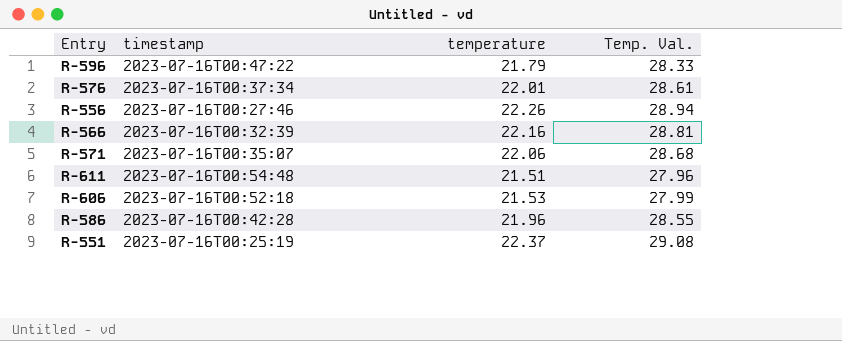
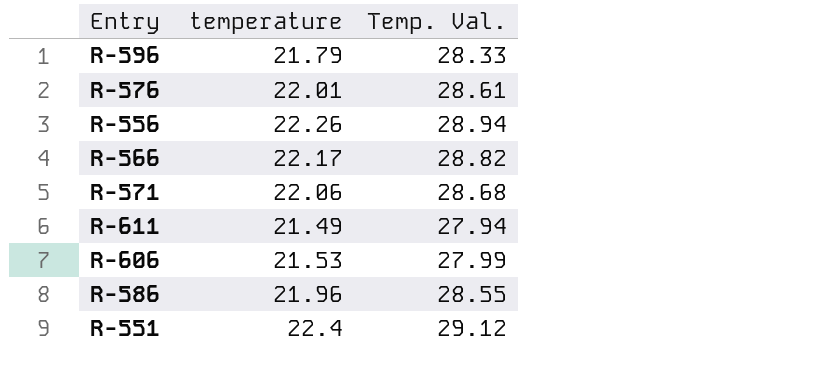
column timestamp | position: 2 -> none
R-566 | temperature: 22.16 -> 22.17
R-566 | Temp. Val.: 28.81 -> 28.82
R-611 | temperature: 21.51 -> 21.49
R-611 | Temp. Val.: 27.96 -> 27.94
R-551 | temperature: 22.37 -> 22.4
R-551 | Temp. Val.: 29.08 -> 29.12

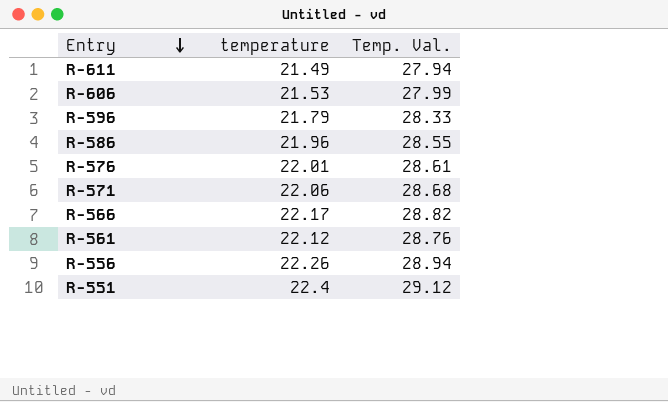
row order: none -> Entry descending
row R-561: none -> 22.12 | 28.76

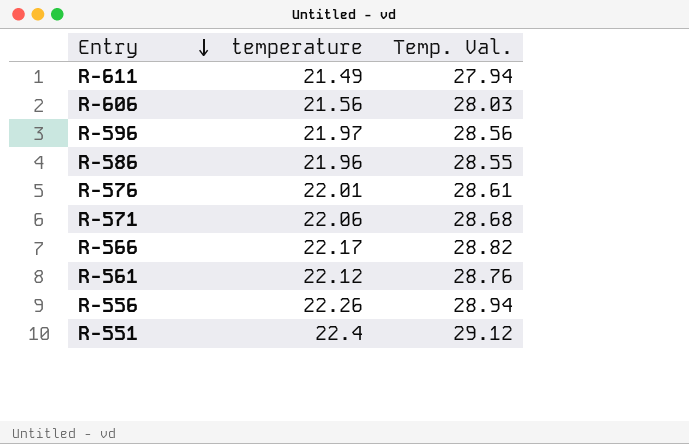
R-606 | temperature: 21.53 -> 21.56
R-606 | Temp. Val.: 27.99 -> 28.03
R-596 | temperature: 21.79 -> 21.97
R-596 | Temp. Val.: 28.33 -> 28.56

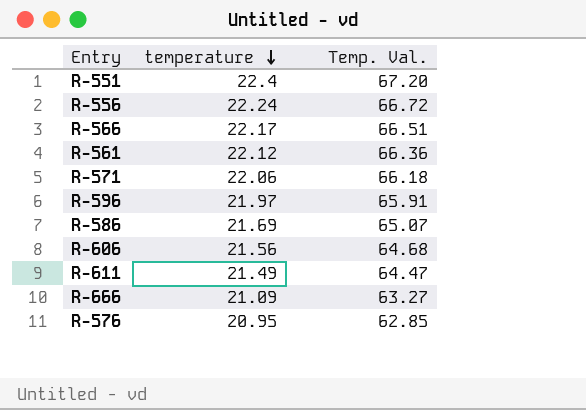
row order: Entry descending -> temperature descending
column Temp. Val. | formula: [temperature] * 1.3 -> [temperature] * 3
R-556 | temperature: 22.26 -> 22.24
R-586 | temperature: 21.96 -> 21.69
row R-666: none -> 21.09 | 63.27
R-576 | temperature: 22.01 -> 20.95

